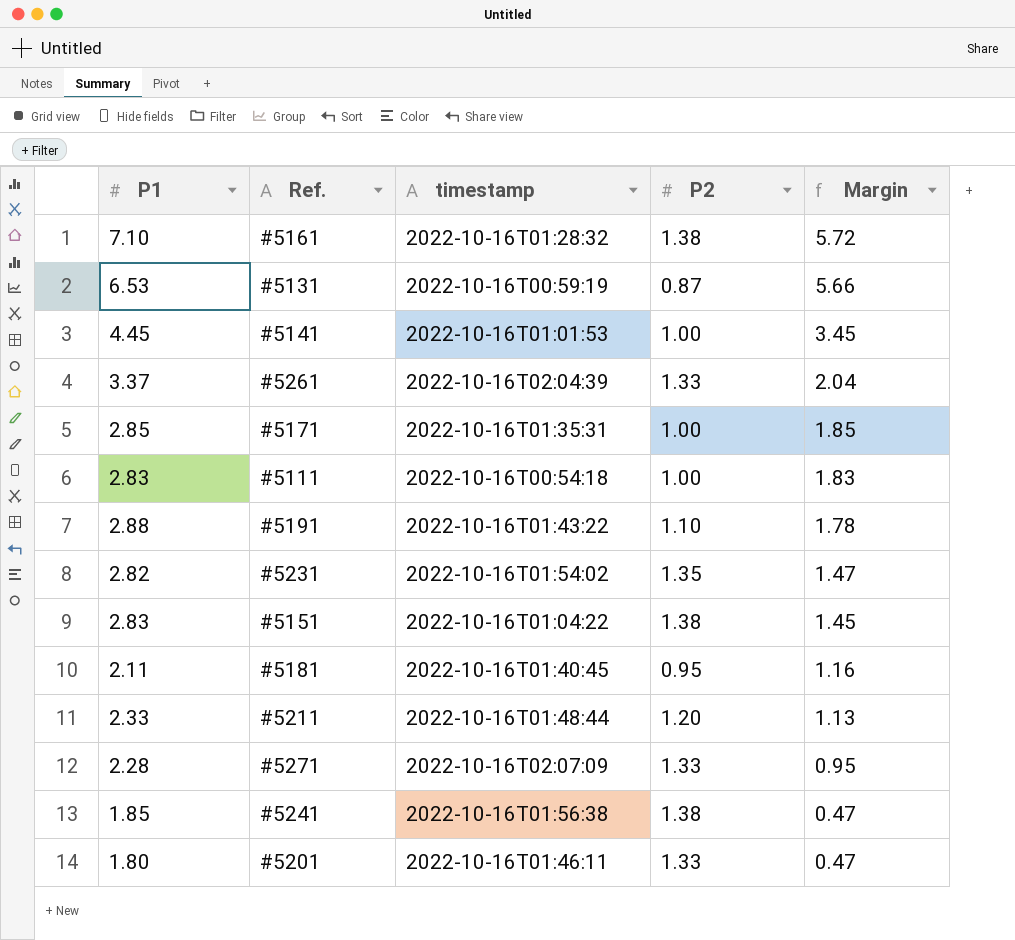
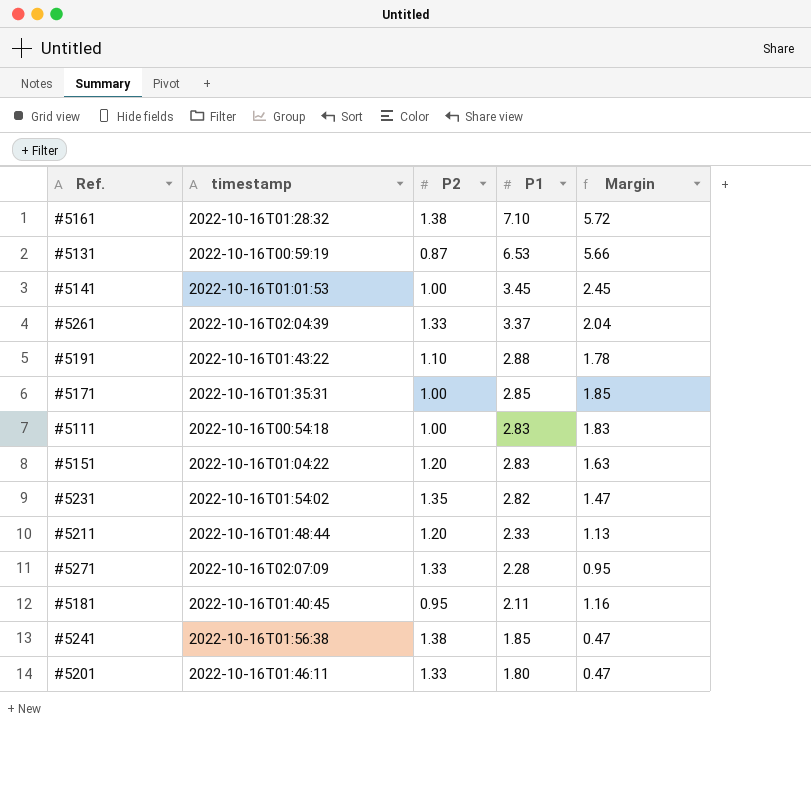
row order: Margin descending -> P1 descending
column P1 | position: 1 -> 4
#5141 | P1: 4.45 -> 3.45
#5141 | Margin: 3.45 -> 2.45
#5151 | P2: 1.38 -> 1.20
#5151 | Margin: 1.45 -> 1.63

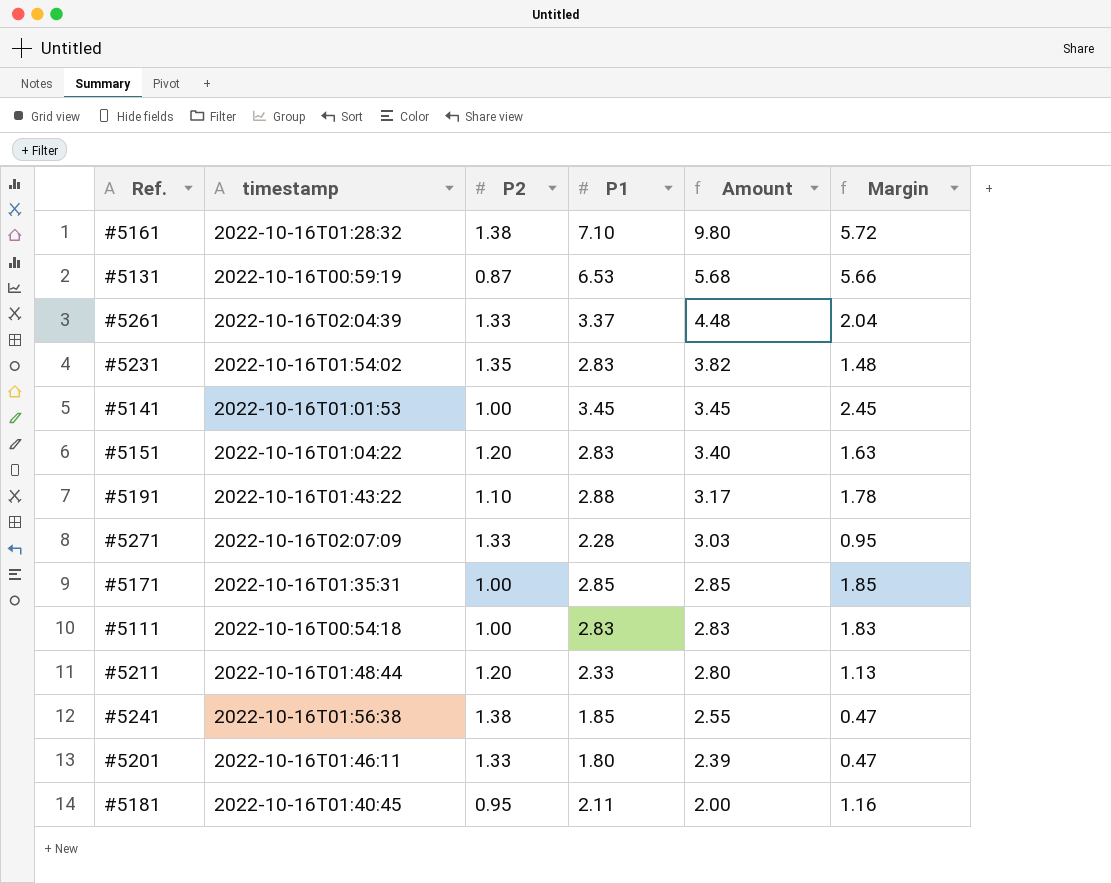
row order: P1 descending -> Amount descending
column Amount | formula: none -> [P2] * [P1]
#5231 | P1: 2.82 -> 2.83
#5231 | Margin: 1.47 -> 1.48

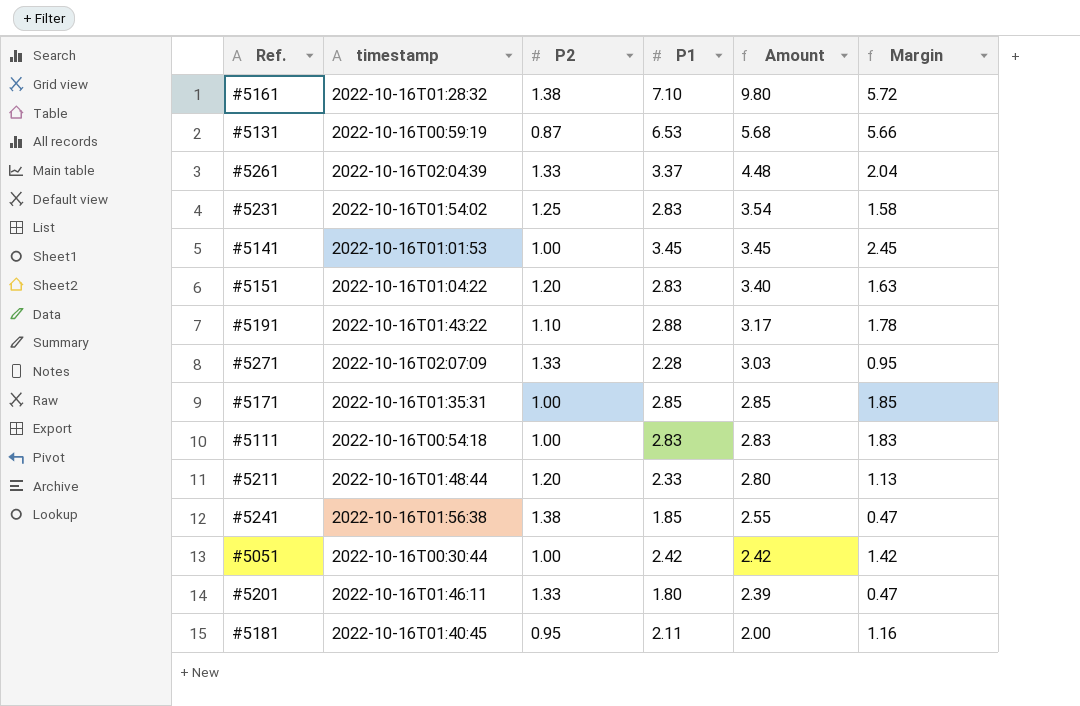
#5231 | P2: 1.35 -> 1.25
#5231 | Amount: 3.82 -> 3.54
#5231 | Margin: 1.48 -> 1.58
row #5051: none -> 2022-10-16T00:30:44 | 1.00 | 2.42 | 2.42 | 1.42

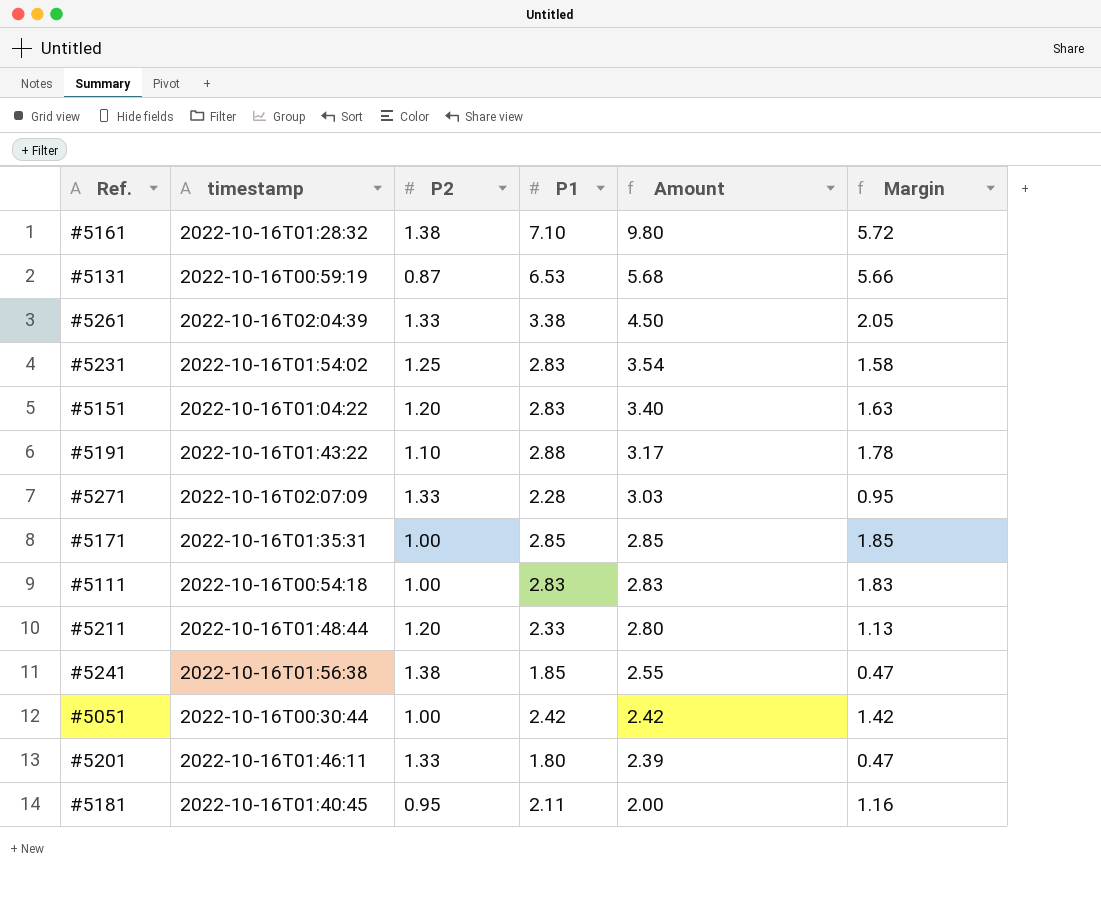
row #5141: 2022-10-16T01:01:53 | 1.00 | 3.45 | 3.45 | 2.45 -> none
#5261 | P1: 3.37 -> 3.38
#5261 | Amount: 4.48 -> 4.50
#5261 | Margin: 2.04 -> 2.05

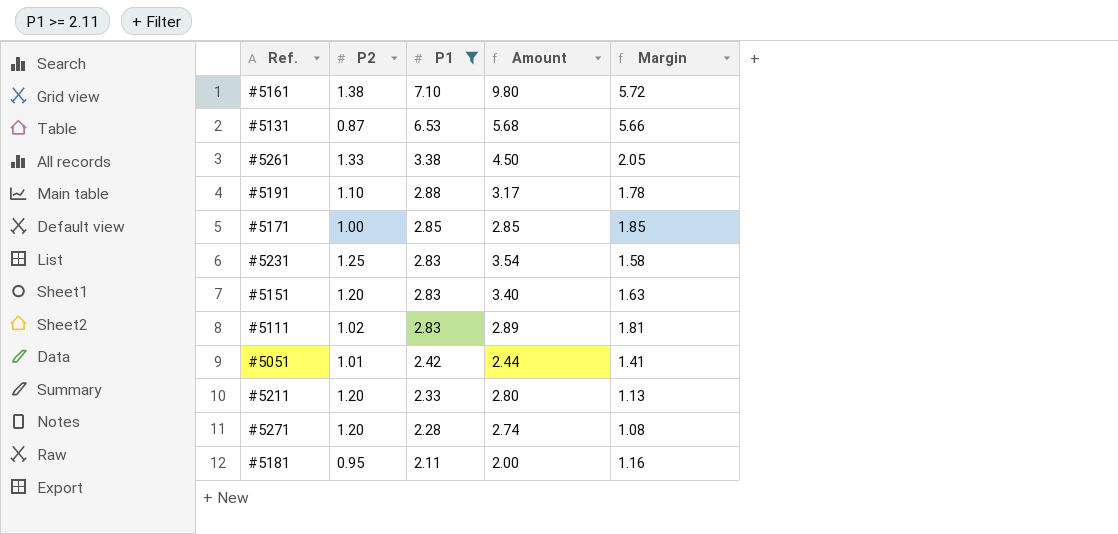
filter: none -> P1 >= 2.11
row order: Amount descending -> P1 descending
column timestamp | position: 2 -> none
#5111 | P2: 1.00 -> 1.02
#5111 | Amount: 2.83 -> 2.89
#5111 | Margin: 1.83 -> 1.81
#5051 | P2: 1.00 -> 1.01
#5051 | Amount: 2.42 -> 2.44
#5051 | Margin: 1.42 -> 1.41
#5271 | P2: 1.33 -> 1.20
#5271 | Amount: 3.03 -> 2.74
#5271 | Margin: 0.95 -> 1.08

